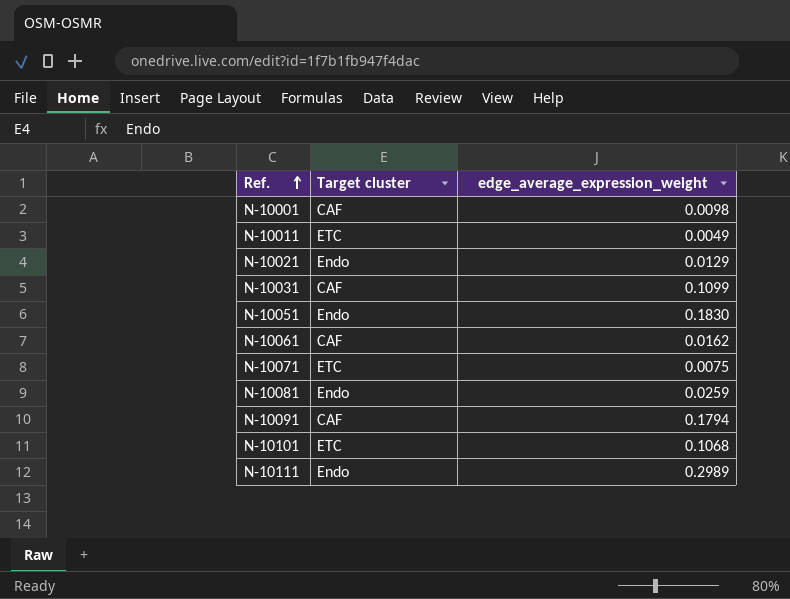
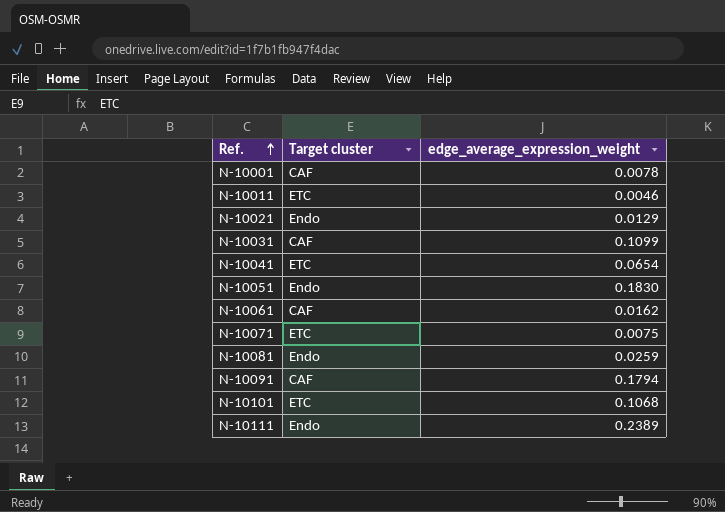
N-10001 | edge_average_expression_weight: 0.0098 -> 0.0078
N-10011 | edge_average_expression_weight: 0.0049 -> 0.0046
row N-10041: none -> ETC | 0.0654
N-10111 | edge_average_expression_weight: 0.2989 -> 0.2389

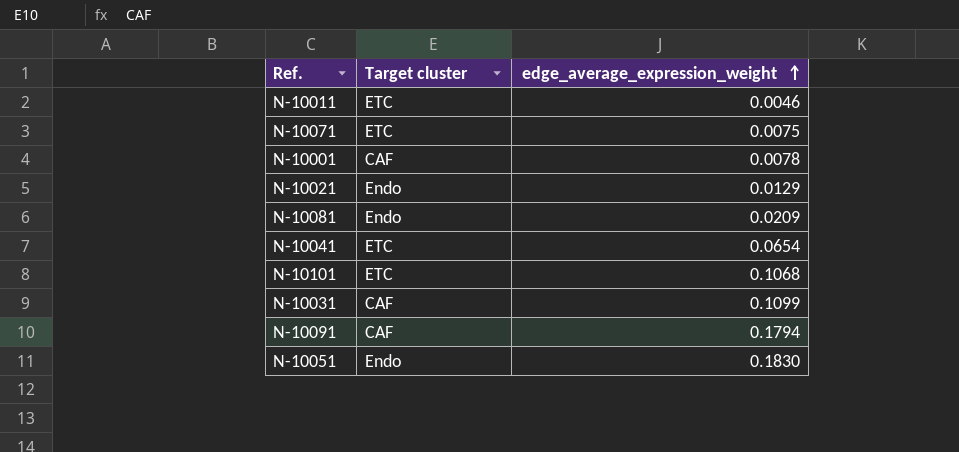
row order: Ref. ascending -> edge_average_expression_weight ascending
row N-10061: CAF | 0.0162 -> none
row N-10111: Endo | 0.2389 -> none
N-10081 | edge_average_expression_weight: 0.0259 -> 0.0209

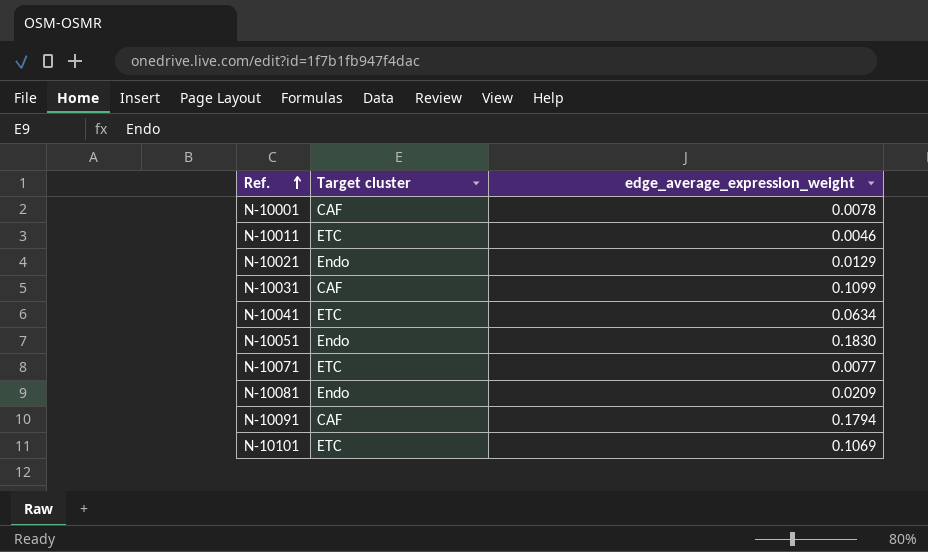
row order: edge_average_expression_weight ascending -> Ref. ascending
N-10041 | edge_average_expression_weight: 0.0654 -> 0.0634
N-10071 | edge_average_expression_weight: 0.0075 -> 0.0077
N-10101 | edge_average_expression_weight: 0.1068 -> 0.1069

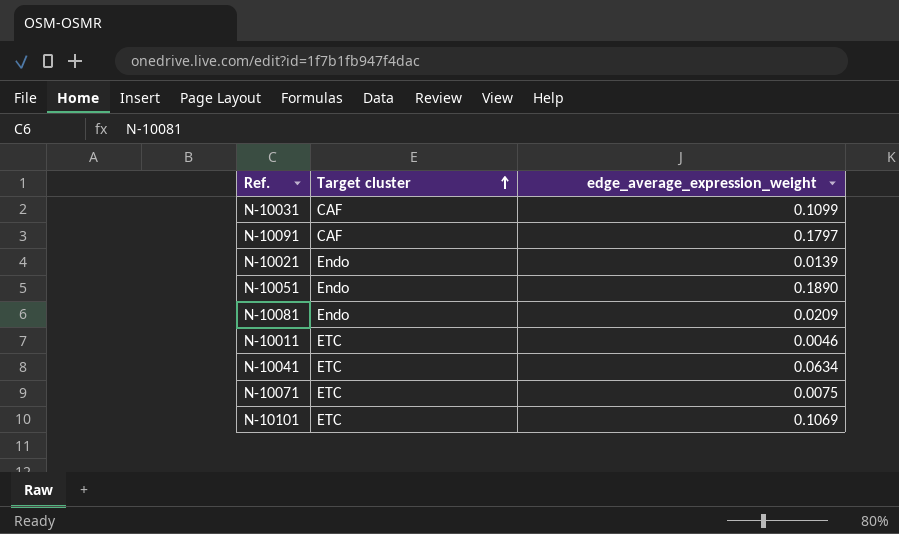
row order: Ref. ascending -> Target cluster ascending
row N-10001: CAF | 0.0078 -> none
N-10091 | edge_average_expression_weight: 0.1794 -> 0.1797
N-10021 | edge_average_expression_weight: 0.0129 -> 0.0139
N-10051 | edge_average_expression_weight: 0.1830 -> 0.1890
N-10071 | edge_average_expression_weight: 0.0077 -> 0.0075

